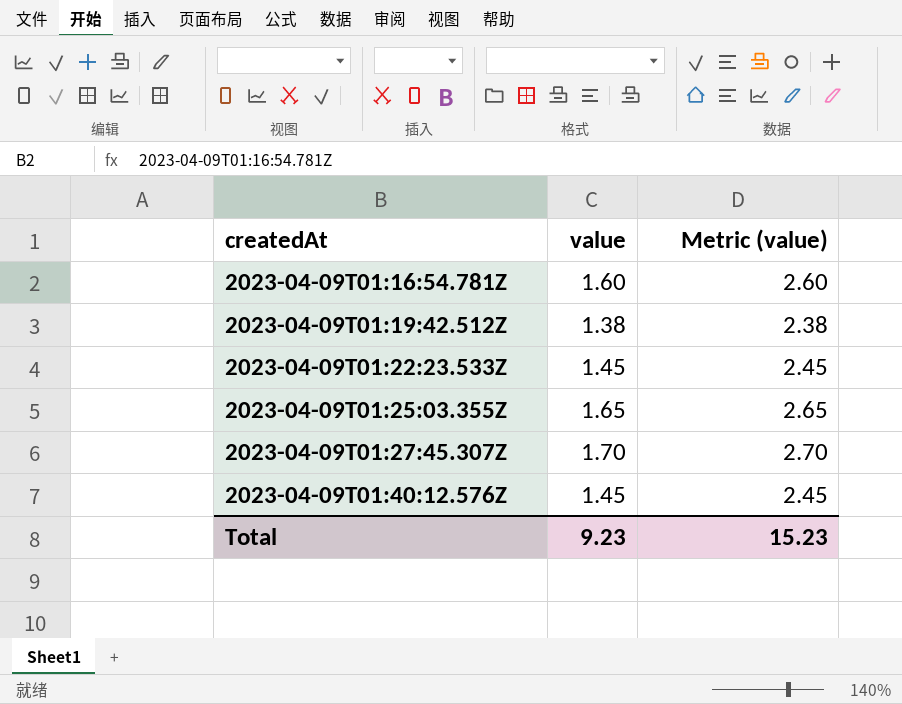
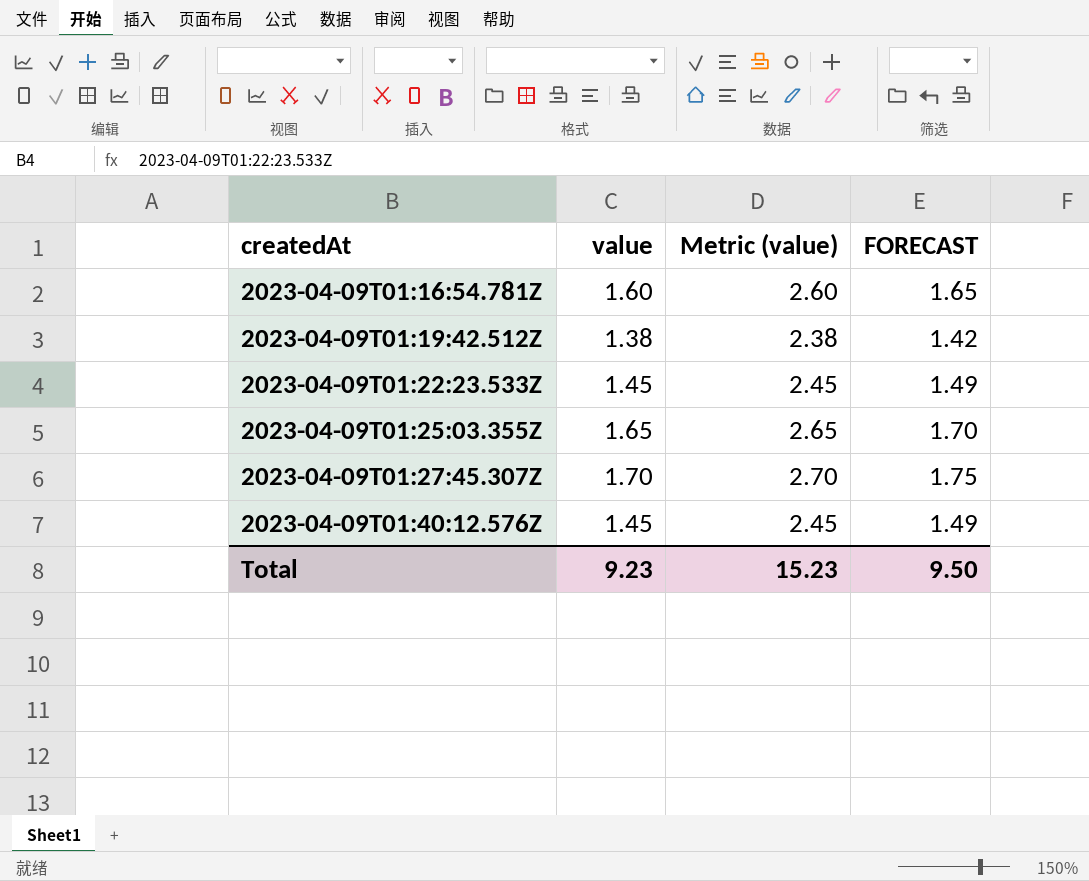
column FORECAST | formula: none -> [value] * 1.03

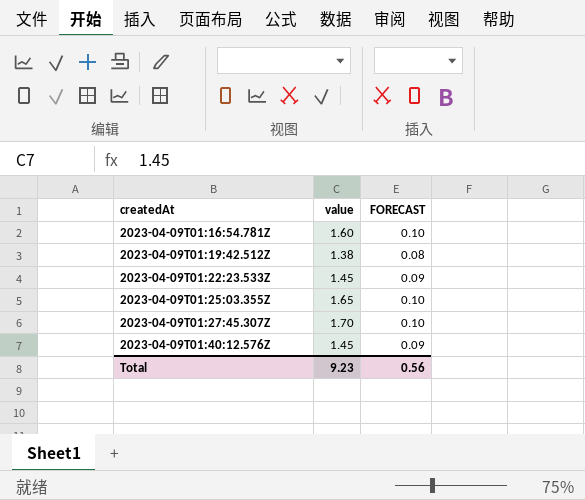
column Metric (value) | formula: [value] + 1 -> none
column FORECAST | formula: [value] * 1.03 -> [value] * 0.06
Total | FORECAST: 9.50 -> 0.56

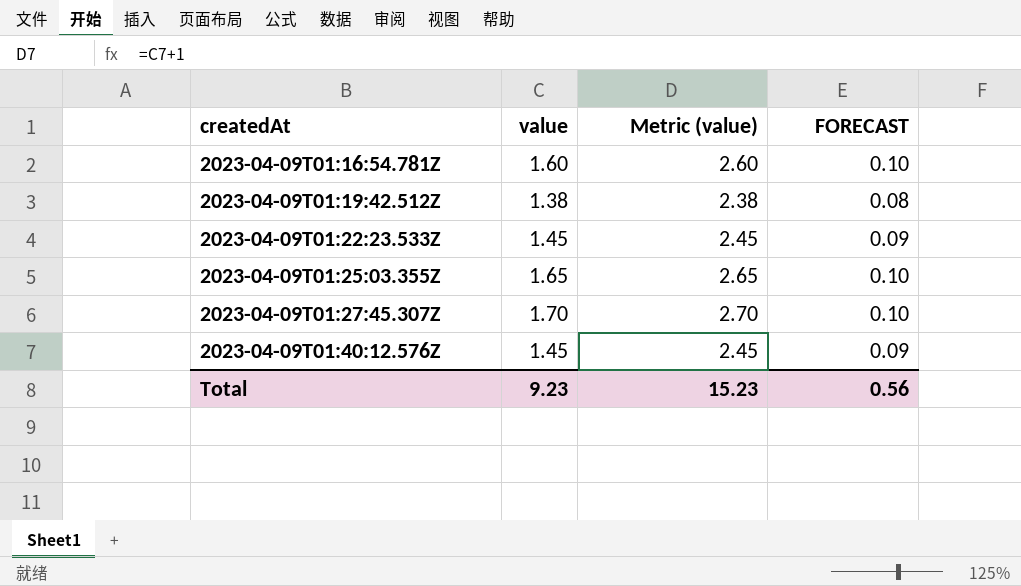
column Metric (value) | formula: none -> [value] + 1

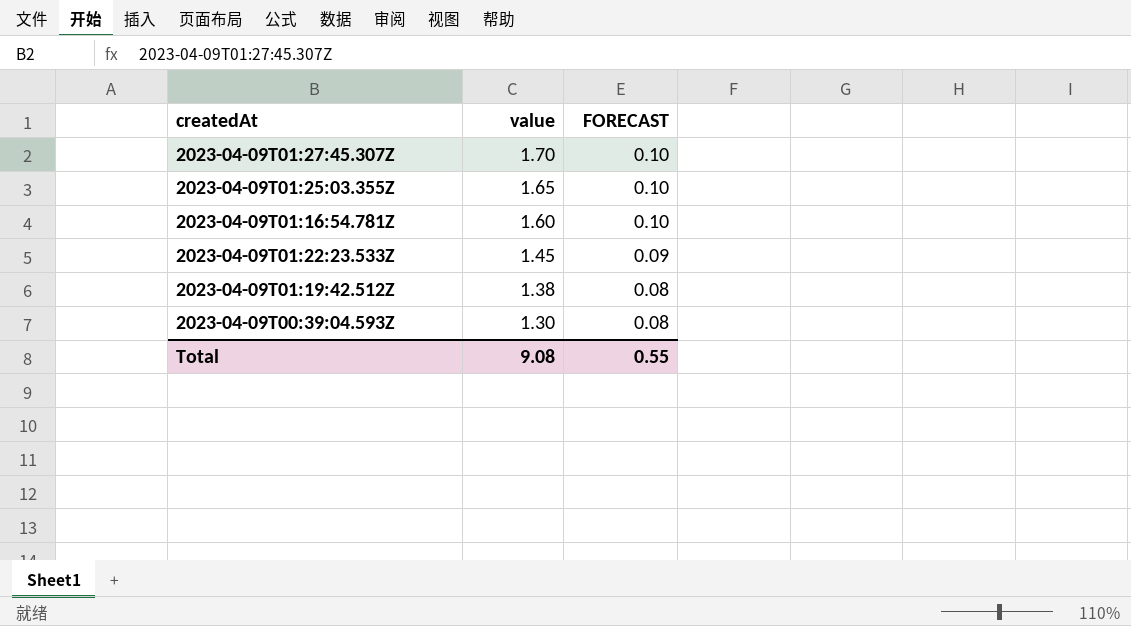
row order: createdAt ascending -> value descending
column Metric (value) | formula: [value] + 1 -> none
row 2023-04-09T01:40:12.576Z: 1.45 | 2.45 | 0.09 -> none
row 2023-04-09T00:39:04.593Z: none -> 1.30 | 0.08
Total | value: 9.23 -> 9.08
Total | FORECAST: 0.56 -> 0.55

